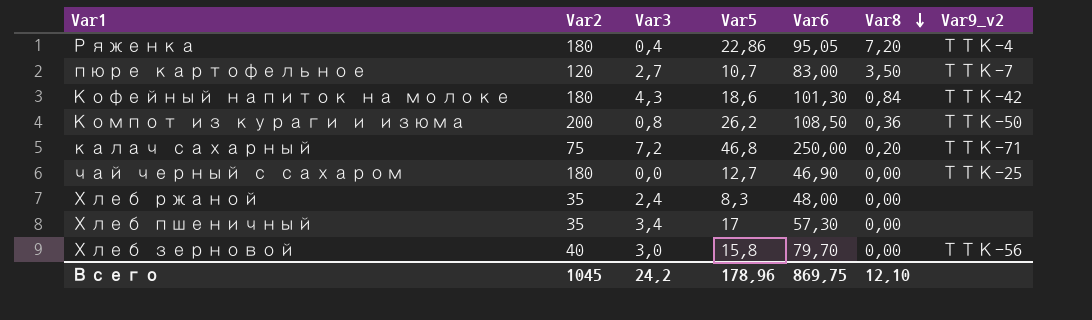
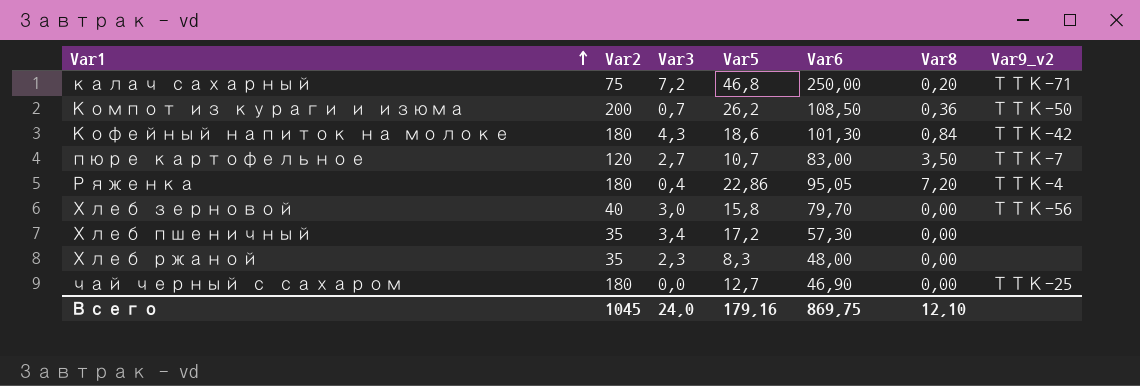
row order: Var8 descending -> Var1 ascending
Компот из кураги и изюма | Var3: 0,8 -> 0,7
Хлеб пшеничный | Var5: 17 -> 17,2
Хлеб ржаной | Var3: 2,4 -> 2,3
Всего | Var3: 24,2 -> 24,0
Всего | Var5: 178,96 -> 179,16

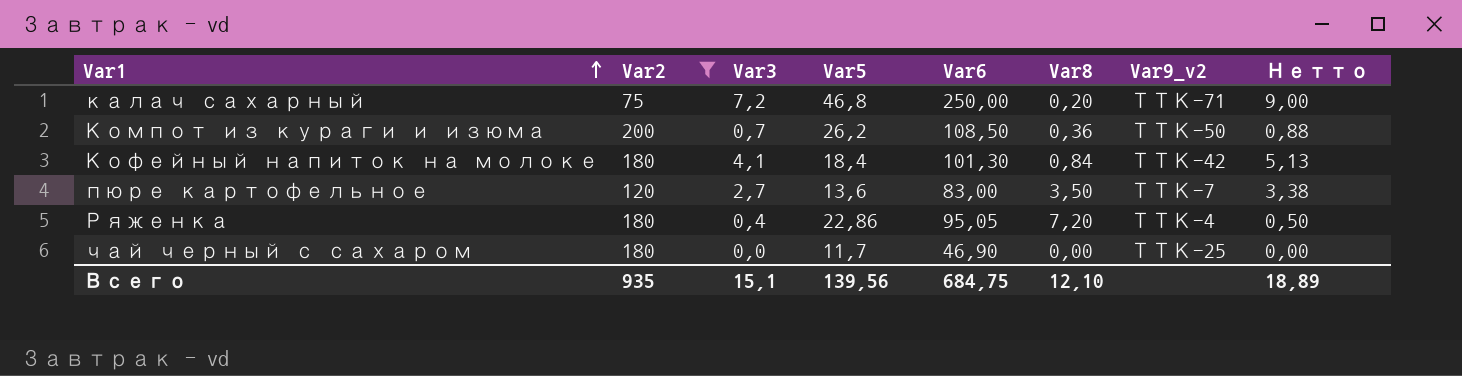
filter: none -> Var2 >= 75
column Нетто | formula: none -> [Var3] * 1,25
Кофейный напиток на молоке | Var3: 4,3 -> 4,1
Кофейный напиток на молоке | Var5: 18,6 -> 18,4
пюре картофельное | Var5: 10,7 -> 13,6
чай черный с сахаром | Var5: 12,7 -> 11,7
Всего | Var2: 1045 -> 935
Всего | Var3: 24,0 -> 15,1
Всего | Var5: 179,16 -> 139,56
Всего | Var6: 869,75 -> 684,75

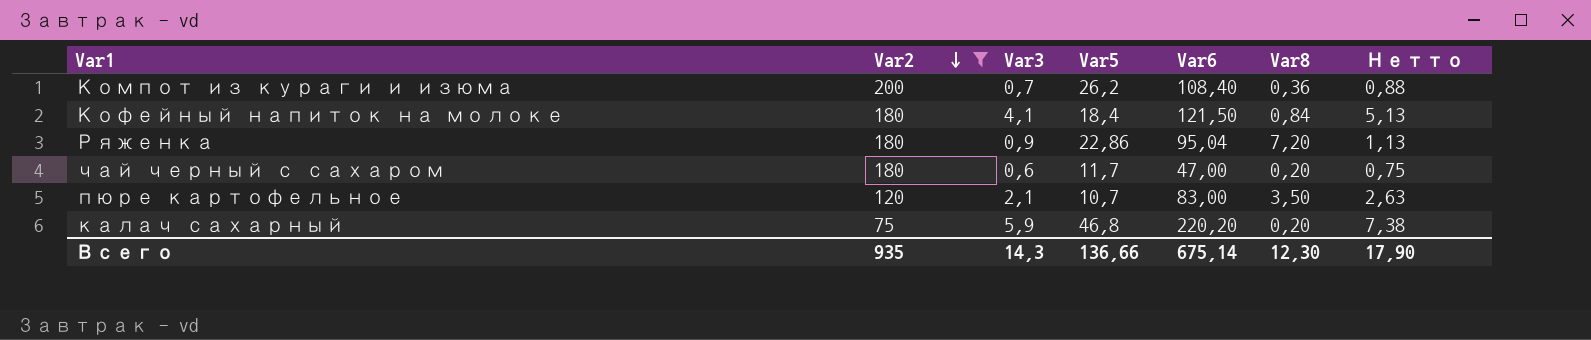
row order: Var1 ascending -> Var2 descending
column Var9_v2 | position: 7 -> none
Компот из кураги и изюма | Var6: 108,50 -> 108,40
Кофейный напиток на молоке | Var6: 101,30 -> 121,50
Ряженка | Var3: 0,4 -> 0,9
Ряженка | Var6: 95,05 -> 95,04
Ряженка | Нетто: 0,50 -> 1,13
чай черный с сахаром | Var3: 0,0 -> 0,6
чай черный с сахаром | Var6: 46,90 -> 47,00
чай черный с сахаром | Var8: 0,00 -> 0,20
чай черный с сахаром | Нетто: 0,00 -> 0,75
пюре картофельное | Var3: 2,7 -> 2,1
пюре картофельное | Var5: 13,6 -> 10,7
пюре картофельное | Нетто: 3,38 -> 2,63
калач сахарный | Var3: 7,2 -> 5,9
калач сахарный | Var6: 250,00 -> 220,20
калач сахарный | Нетто: 9,00 -> 7,38
Всего | Var3: 15,1 -> 14,3
Всего | Var5: 139,56 -> 136,66
Всего | Var6: 684,75 -> 675,14
Всего | Var8: 12,10 -> 12,30
Всего | Нетто: 18,89 -> 17,90

